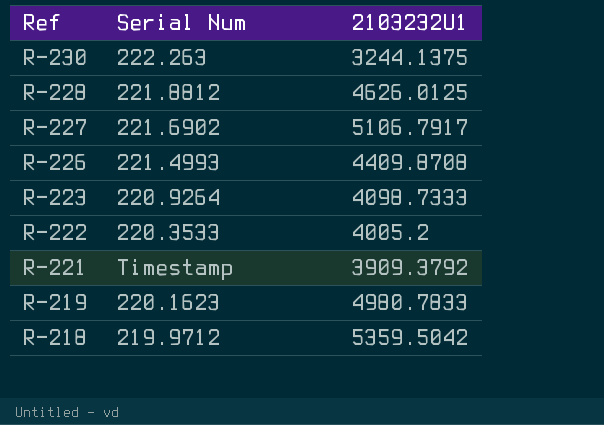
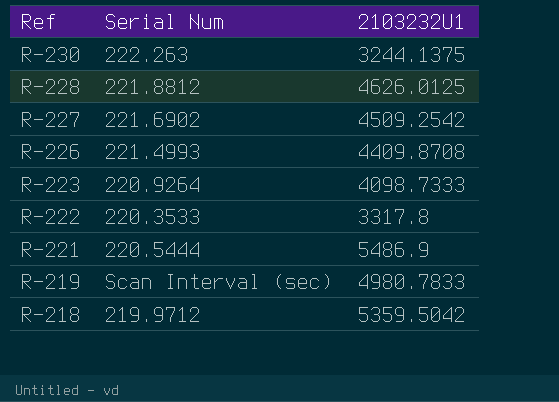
R-227 | 2103232U1: 5106.7917 -> 4509.2542
R-222 | 2103232U1: 4005.2 -> 3317.8
R-221 | Serial Num: Timestamp -> 220.5444
R-221 | 2103232U1: 3909.3792 -> 5486.9
R-219 | Serial Num: 220.1623 -> Scan Interval (sec)

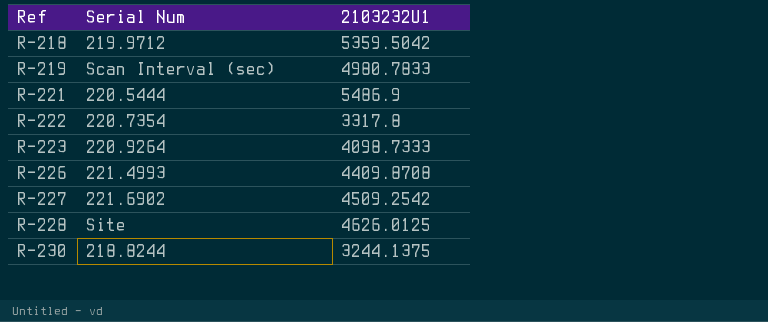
row order: Ref descending -> Ref ascending
R-222 | Serial Num: 220.3533 -> 220.7354
R-228 | Serial Num: 221.8812 -> Site
R-230 | Serial Num: 222.263 -> 218.8244

